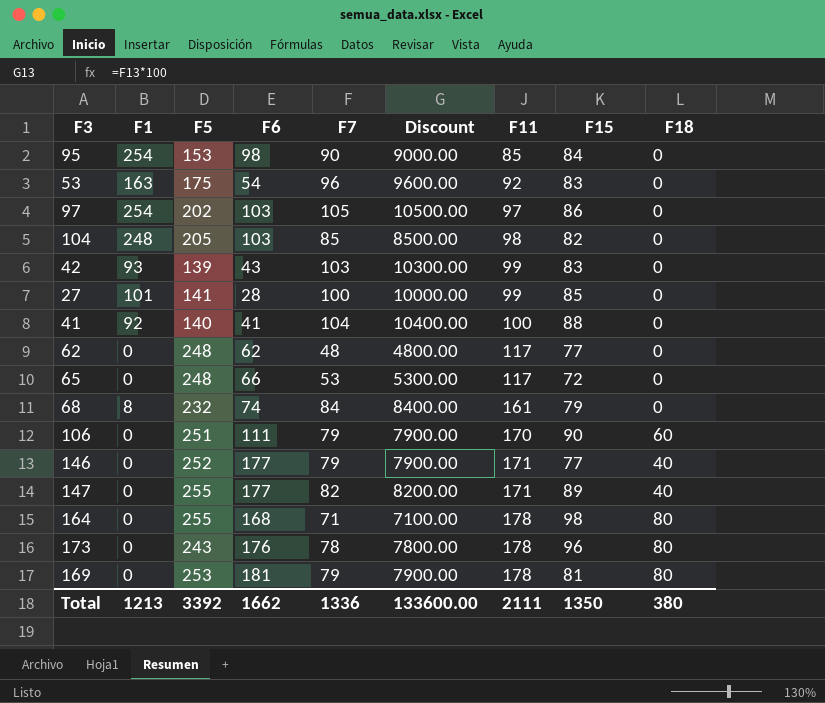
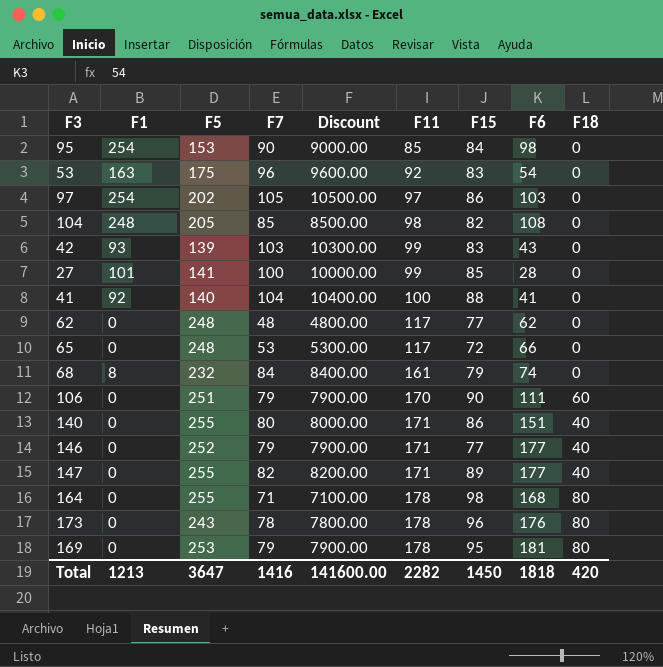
column F6 | position: 4 -> 8
104 | F6: 103 -> 108
row 140: none -> 0 | 255 | 80 | 8000.00 | 171 | 86 | 151 | 40
169 | F15: 81 -> 95
Total | F5: 3392 -> 3647
Total | F7: 1336 -> 1416
Total | Discount: 133600.00 -> 141600.00
Total | F11: 2111 -> 2282
Total | F15: 1350 -> 1450
Total | F6: 1662 -> 1818
Total | F18: 380 -> 420

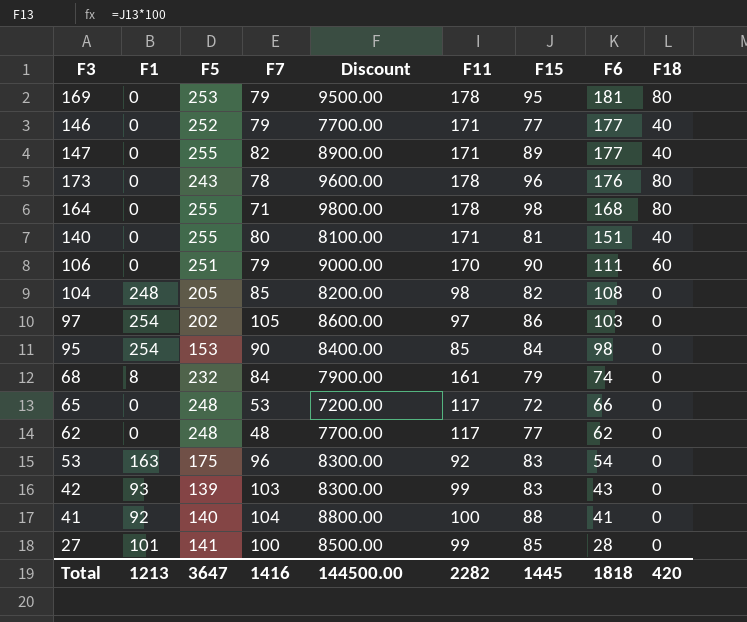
row order: F11 ascending -> F6 descending
column Discount | formula: [F7] * 100 -> [F15] * 100
140 | F15: 86 -> 81
Total | Discount: 141600.00 -> 144500.00
Total | F15: 1450 -> 1445

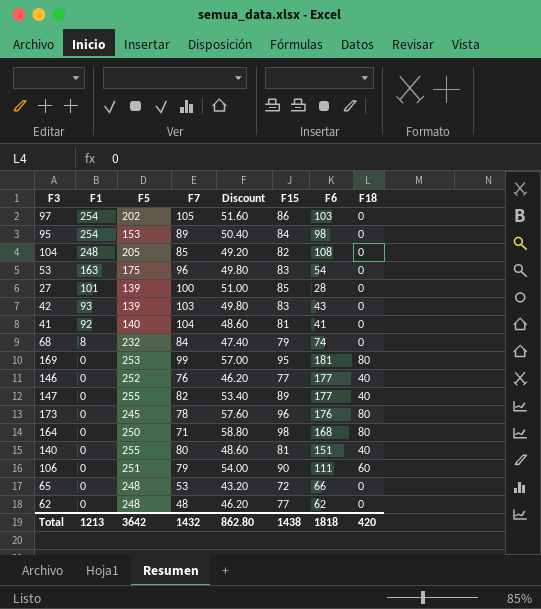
row order: F6 descending -> F1 descending
column F11 | position: 6 -> none
column Discount | formula: [F15] * 100 -> [F15] * 0.6
95 | F7: 90 -> 89
27 | F5: 141 -> 139
41 | F15: 88 -> 81
169 | F7: 79 -> 99
146 | F7: 79 -> 76
173 | F5: 243 -> 245
164 | F5: 255 -> 250
Total | F5: 3647 -> 3642
Total | F7: 1416 -> 1432
Total | Discount: 144500.00 -> 862.80
Total | F15: 1445 -> 1438

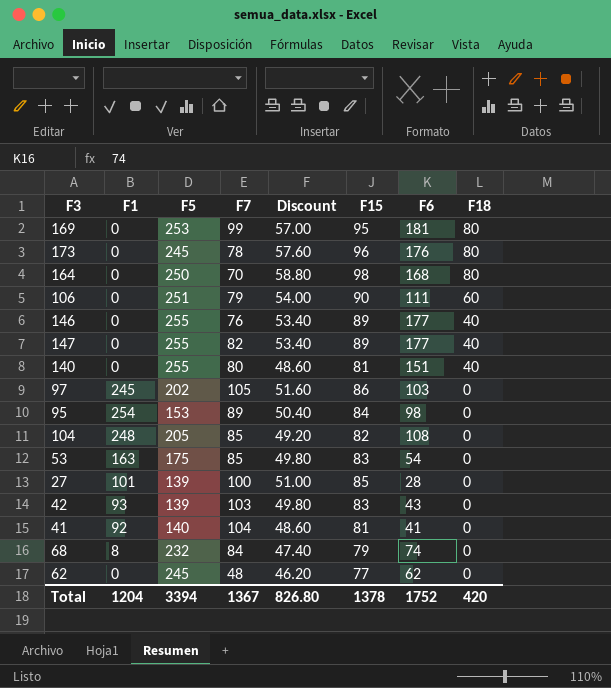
row order: F1 descending -> F18 descending
row 65: 0 | 248 | 53 | 43.20 | 72 | 66 | 0 -> none
164 | F7: 71 -> 70
146 | F5: 252 -> 255
146 | Discount: 46.20 -> 53.40
146 | F15: 77 -> 89
97 | F1: 254 -> 245
53 | F7: 96 -> 85
62 | F5: 248 -> 245
Total | F1: 1213 -> 1204
Total | F5: 3642 -> 3394
Total | F7: 1432 -> 1367
Total | Discount: 862.80 -> 826.80
Total | F15: 1438 -> 1378
Total | F6: 1818 -> 1752

